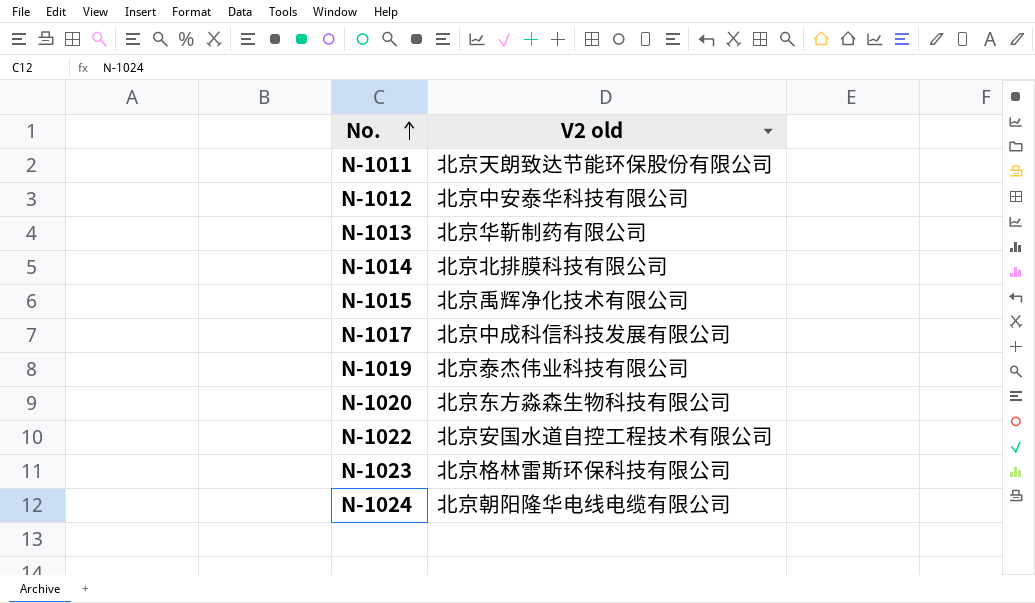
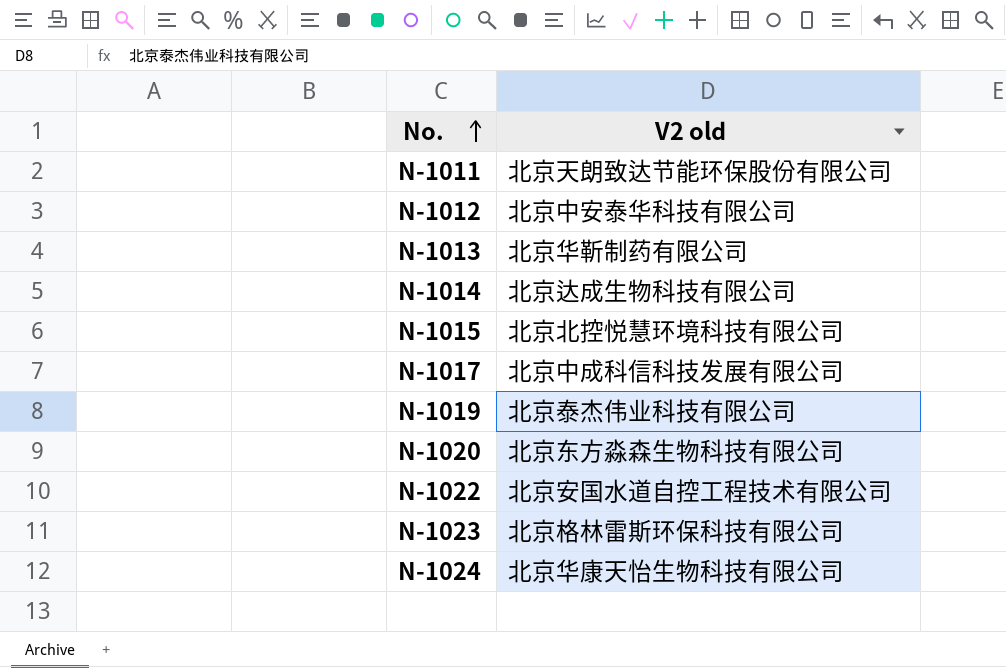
N-1014 | V2 old: 北京北排膜科技有限公司 -> 北京达成生物科技有限公司
N-1015 | V2 old: 北京禹辉净化技术有限公司 -> 北京北控悦慧环境科技有限公司
N-1024 | V2 old: 北京朝阳隆华电线电缆有限公司 -> 北京华康天怡生物科技有限公司

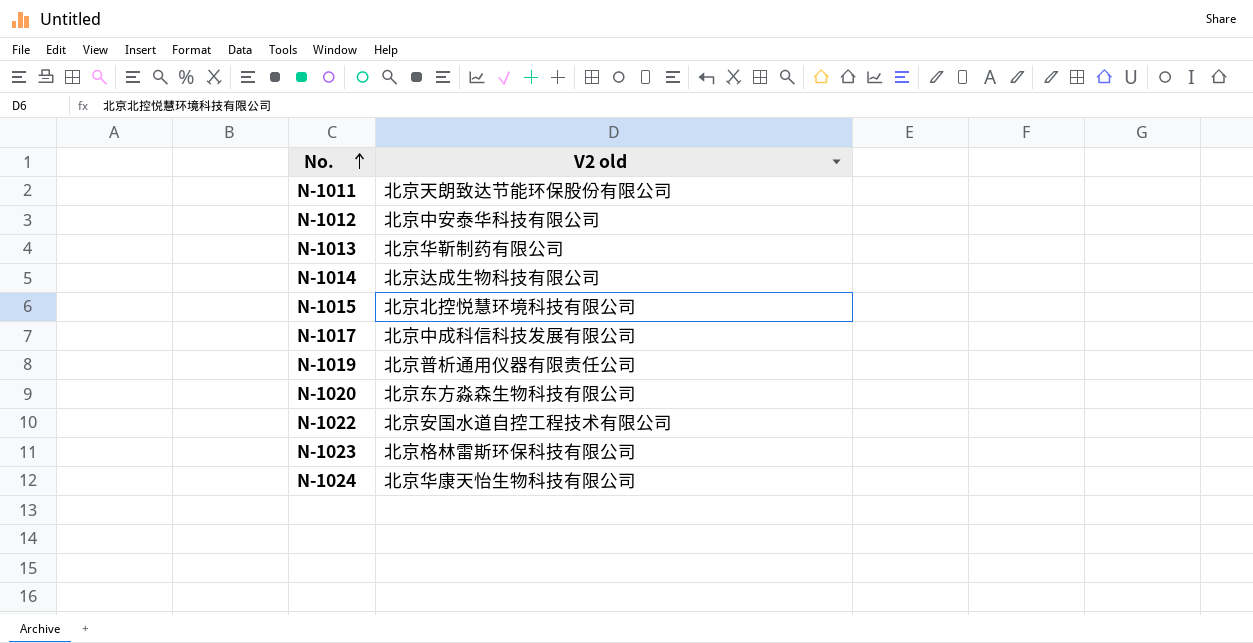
N-1019 | V2 old: 北京泰杰伟业科技有限公司 -> 北京普析通用仪器有限责任公司

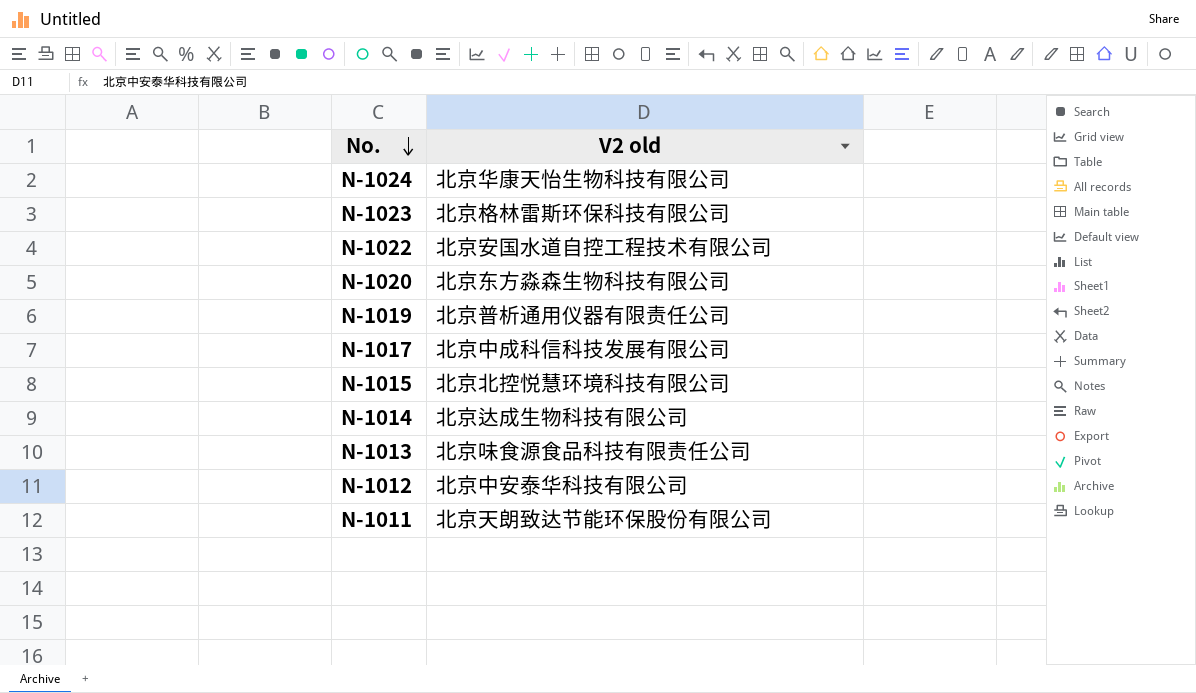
row order: No. ascending -> No. descending
N-1013 | V2 old: 北京华靳制药有限公司 -> 北京味食源食品科技有限责任公司

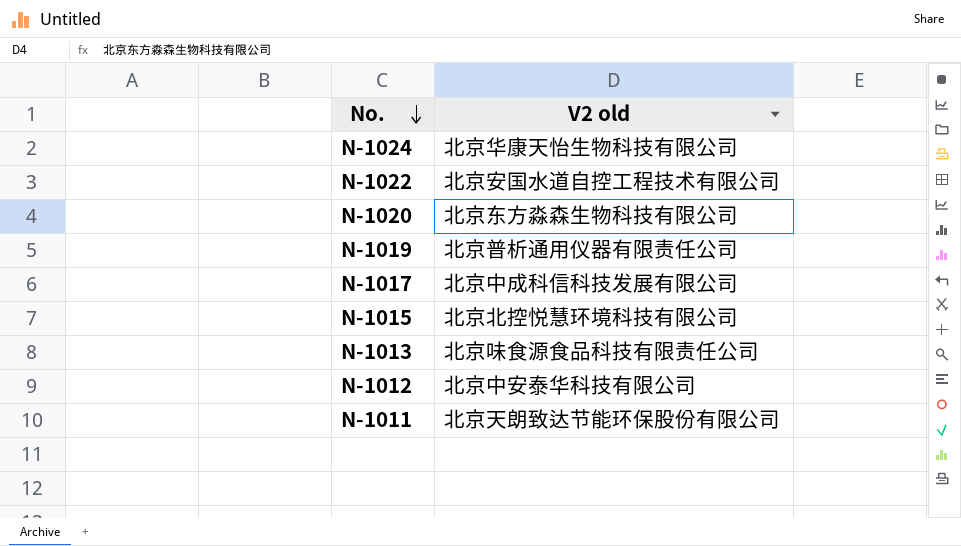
row N-1023: 北京格林雷斯环保科技有限公司 -> none
row N-1014: 北京达成生物科技有限公司 -> none

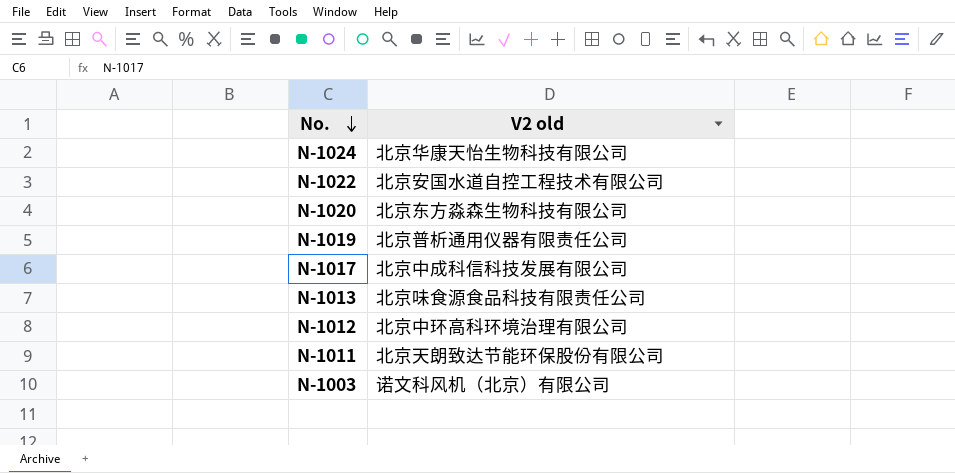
row N-1015: 北京北控悦慧环境科技有限公司 -> none
N-1012 | V2 old: 北京中安泰华科技有限公司 -> 北京中环高科环境治理有限公司
row N-1003: none -> 诺文科风机（北京）有限公司

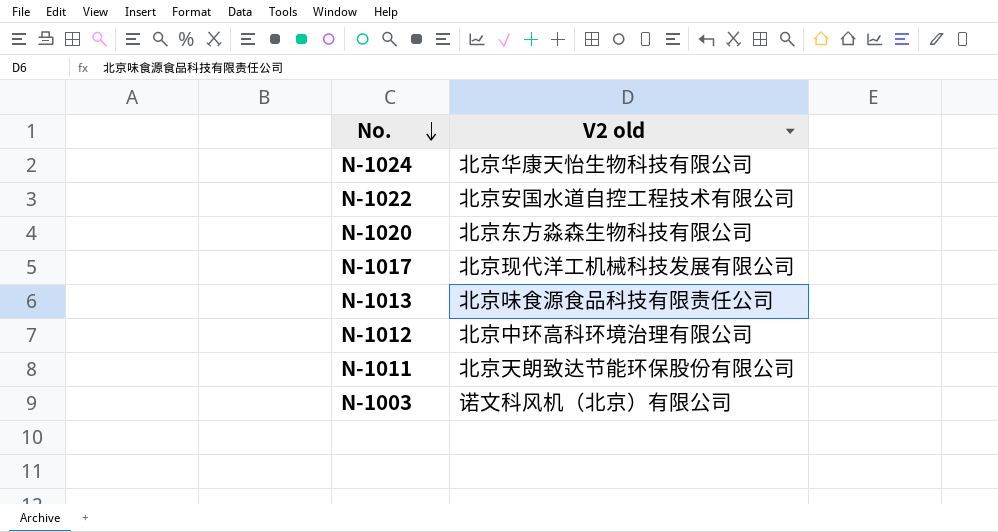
row N-1019: 北京普析通用仪器有限责任公司 -> none
N-1017 | V2 old: 北京中成科信科技发展有限公司 -> 北京现代洋工机械科技发展有限公司

